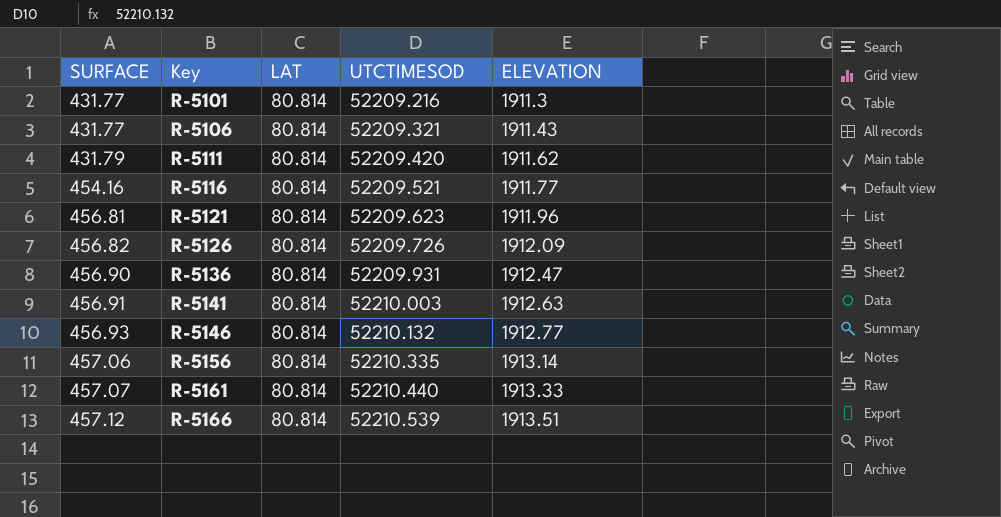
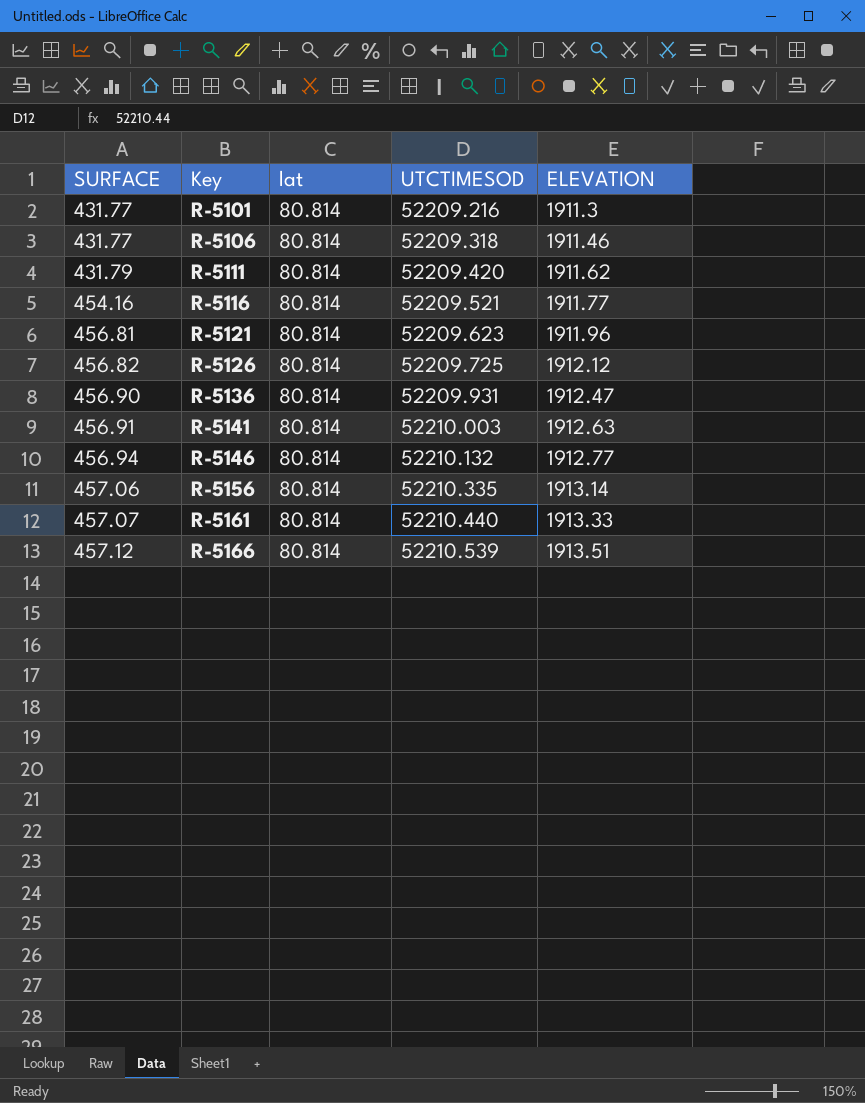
column name: LAT -> lat
R-5106 | UTCTIMESOD: 52209.321 -> 52209.318
R-5106 | ELEVATION: 1911.43 -> 1911.46
R-5126 | UTCTIMESOD: 52209.726 -> 52209.725
R-5126 | ELEVATION: 1912.09 -> 1912.12
R-5146 | SURFACE: 456.93 -> 456.94

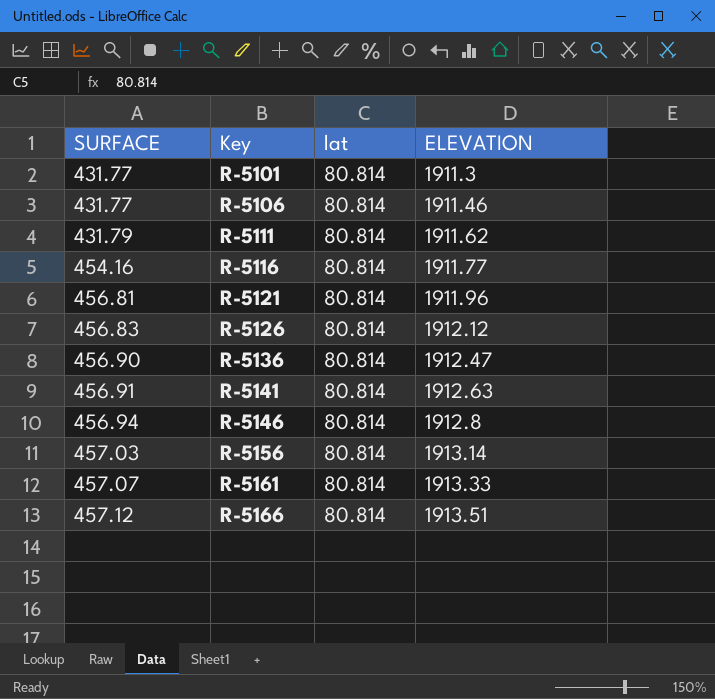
column UTCTIMESOD | position: 4 -> none
R-5126 | SURFACE: 456.82 -> 456.83
R-5146 | ELEVATION: 1912.77 -> 1912.8
R-5156 | SURFACE: 457.06 -> 457.03

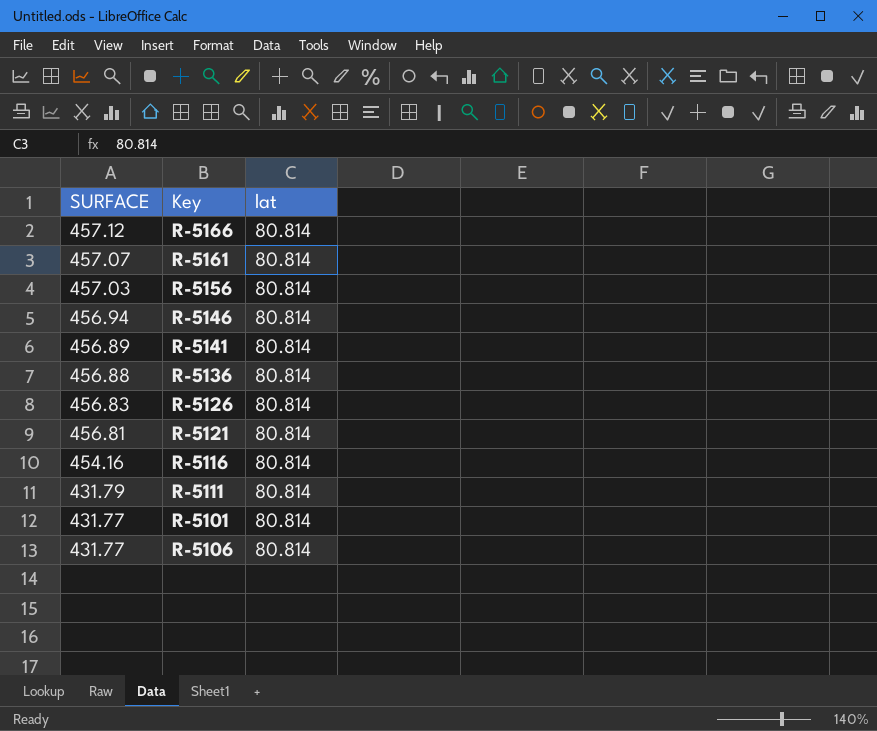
row order: SURFACE ascending -> SURFACE descending
column ELEVATION | position: 4 -> none
R-5141 | SURFACE: 456.91 -> 456.89
R-5136 | SURFACE: 456.90 -> 456.88

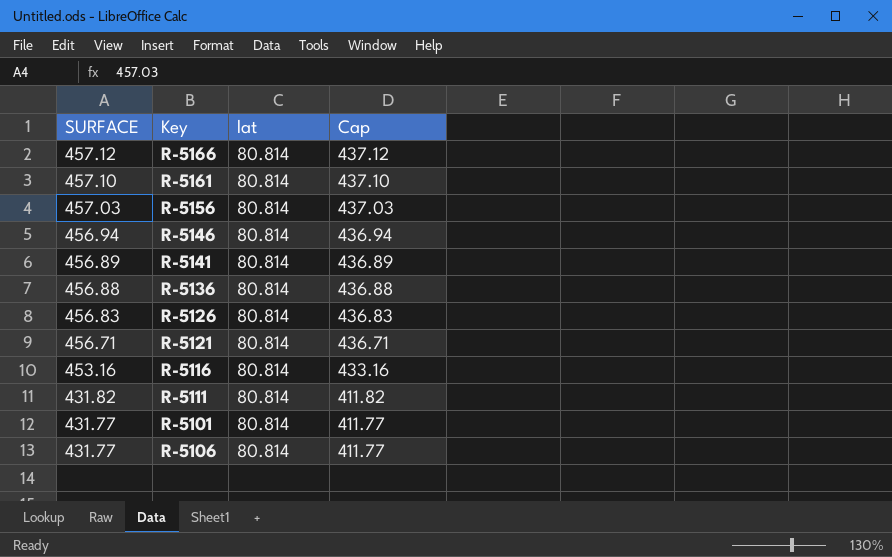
column Cap | formula: none -> [SURFACE] - 20
R-5161 | SURFACE: 457.07 -> 457.10
R-5121 | SURFACE: 456.81 -> 456.71
R-5116 | SURFACE: 454.16 -> 453.16
R-5111 | SURFACE: 431.79 -> 431.82

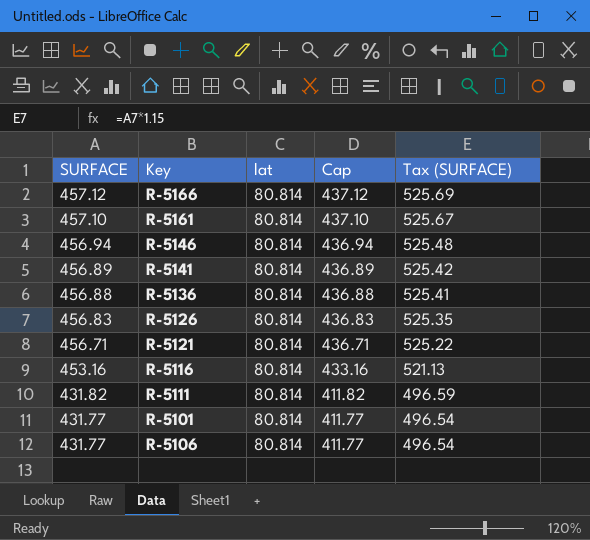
column Tax (SURFACE) | formula: none -> [SURFACE] * 1.15
row R-5156: 457.03 | 80.814 | 437.03 -> none

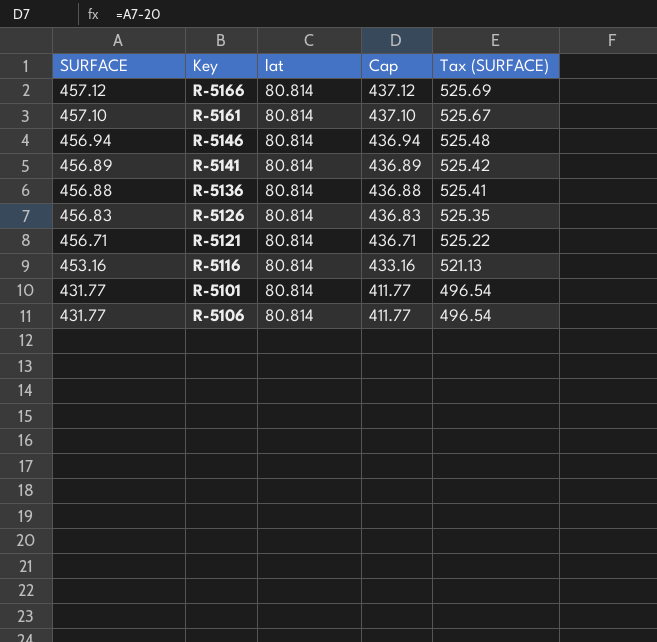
row R-5111: 431.82 | 80.814 | 411.82 | 496.59 -> none

